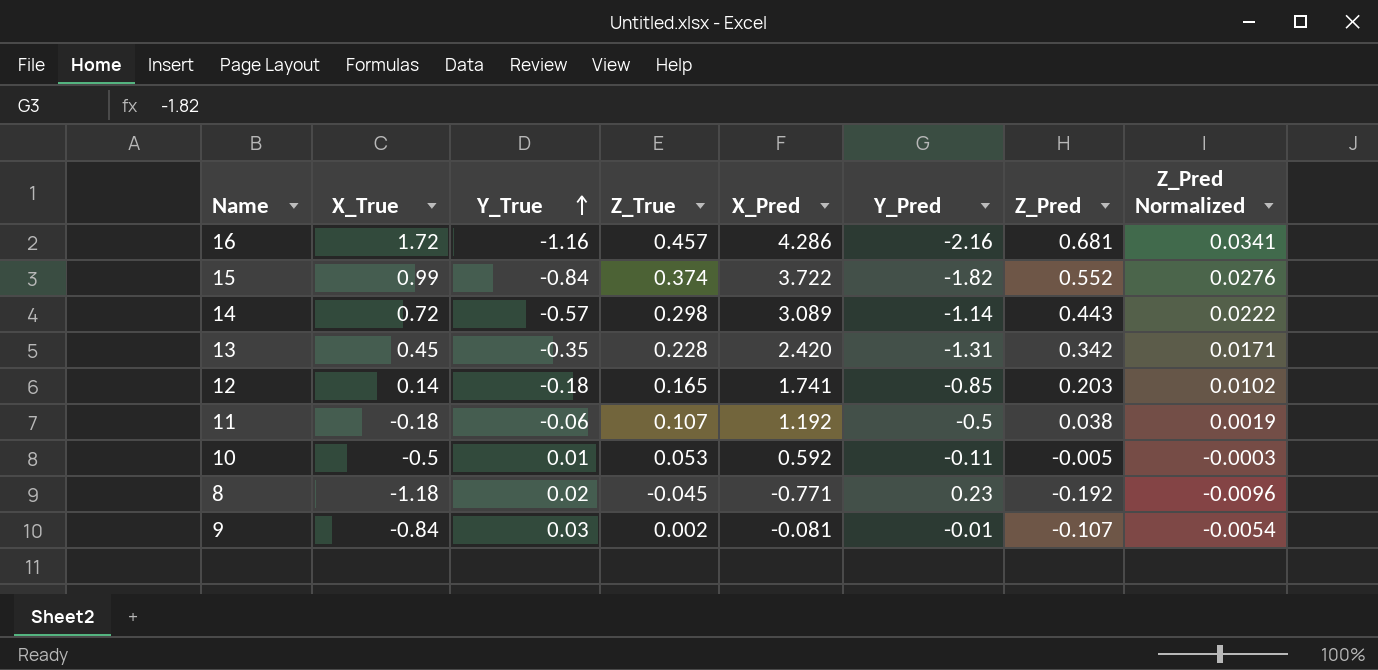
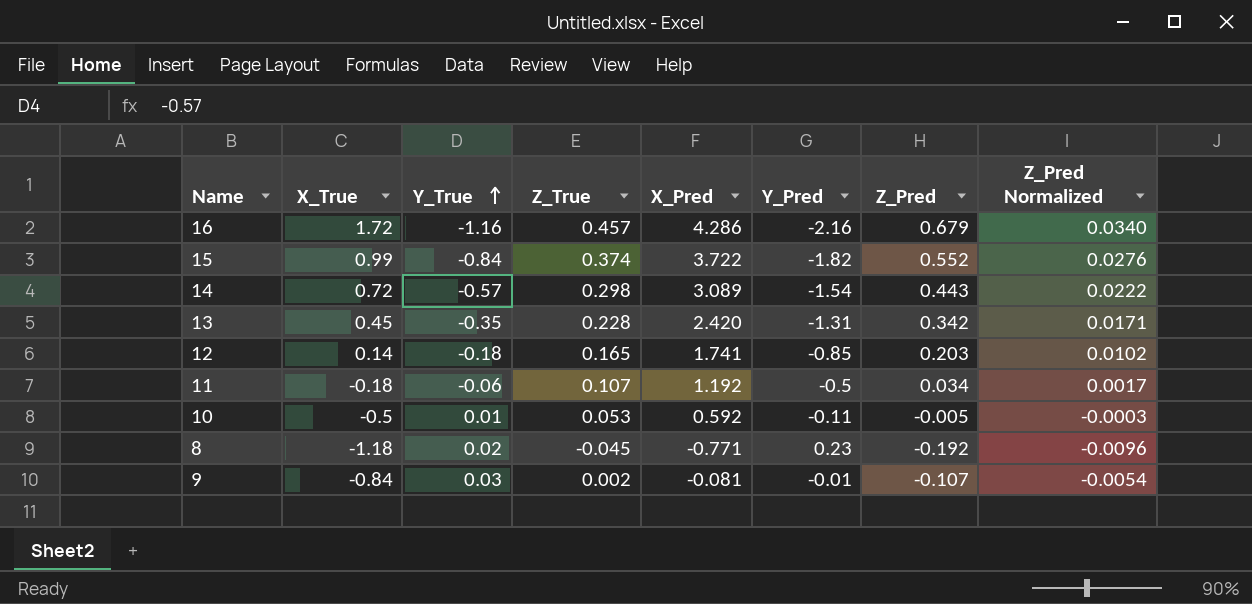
16 | Z_Pred: 0.681 -> 0.679
16 | Z_Pred Normalized: 0.0341 -> 0.0340
14 | Y_Pred: -1.14 -> -1.54
11 | Z_Pred: 0.038 -> 0.034
11 | Z_Pred Normalized: 0.0019 -> 0.0017

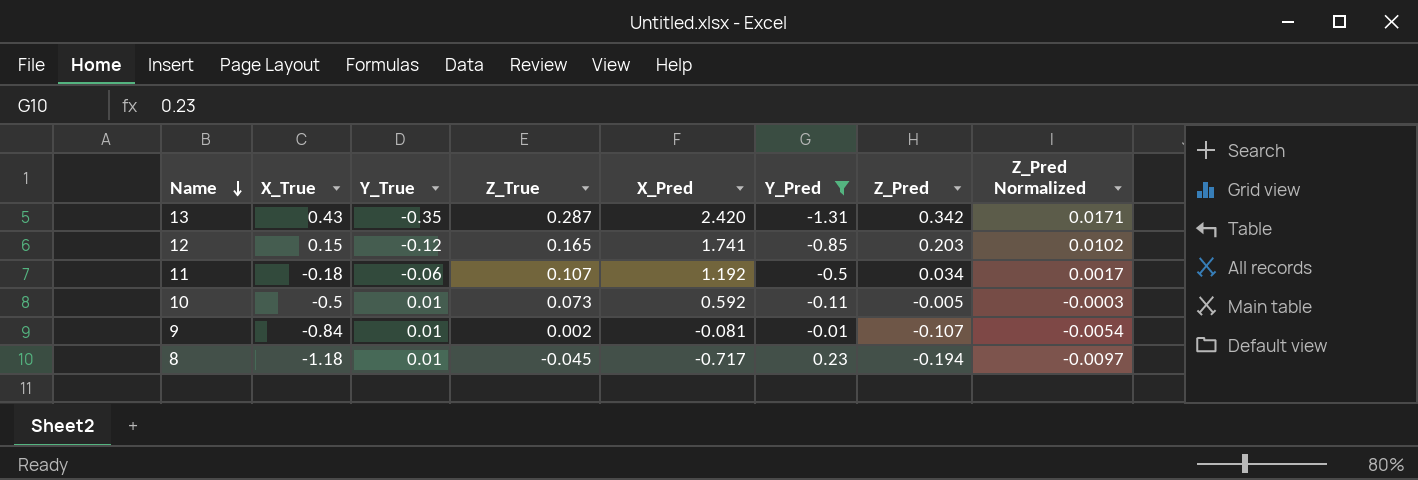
filter: none -> Y_Pred >= -1.31
row order: Y_True ascending -> Name descending
13 | X_True: 0.45 -> 0.43
13 | Z_True: 0.228 -> 0.287
12 | X_True: 0.14 -> 0.15
12 | Y_True: -0.18 -> -0.12
10 | Z_True: 0.053 -> 0.073
9 | Y_True: 0.03 -> 0.01
8 | Y_True: 0.02 -> 0.01
8 | X_Pred: -0.771 -> -0.717
8 | Z_Pred: -0.192 -> -0.194
8 | Z_Pred Normalized: -0.0096 -> -0.0097

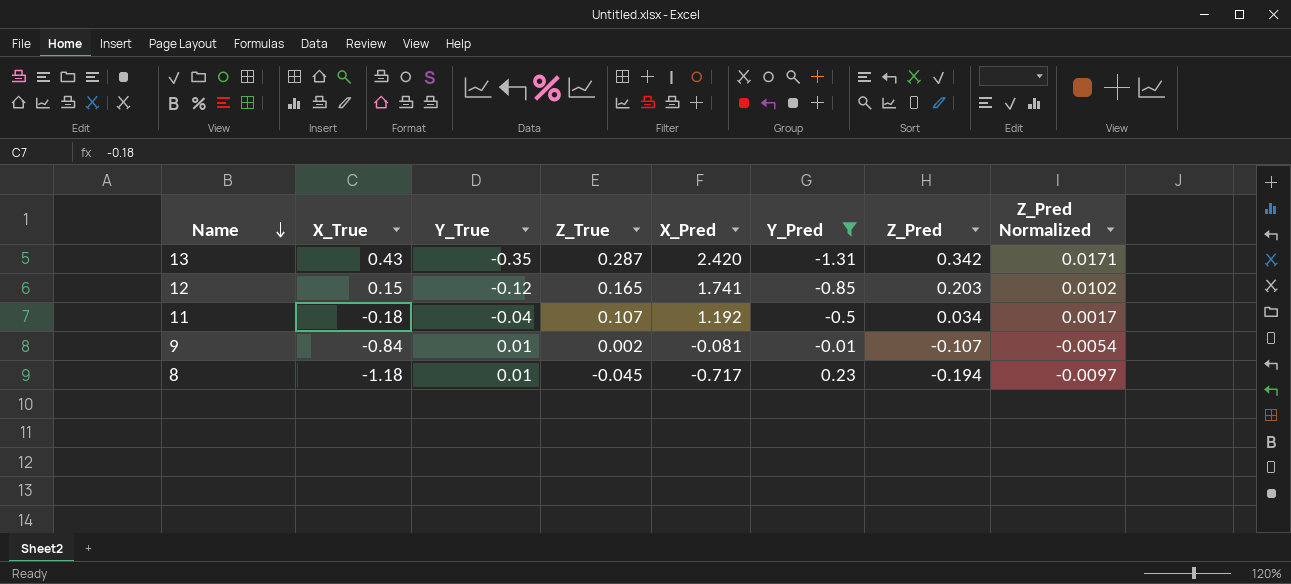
row 10: -0.5 | 0.01 | 0.073 | 0.592 | -0.11 | -0.005 | -0.0003 -> none
11 | Y_True: -0.06 -> -0.04

